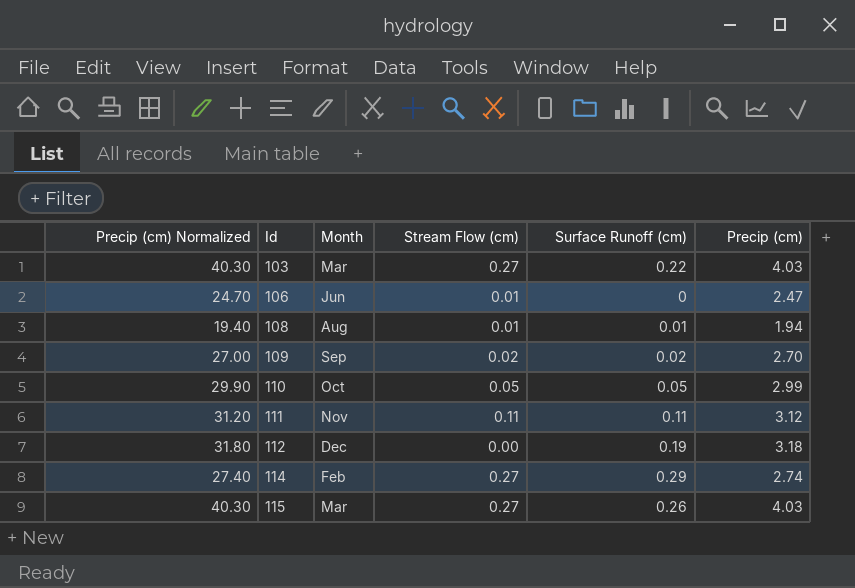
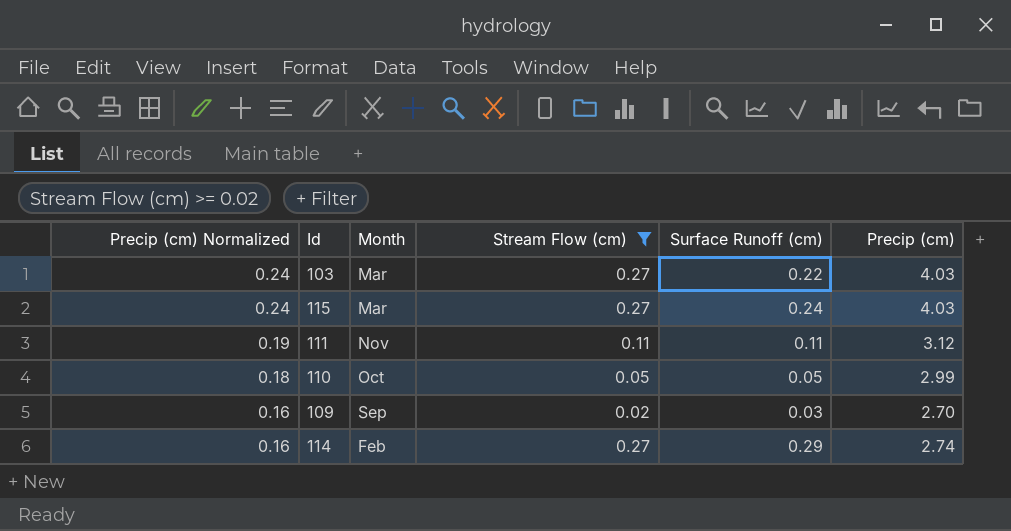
filter: none -> Stream Flow (cm) >= 0.02
row order: Id ascending -> Precip (cm) Normalized descending
column Precip (cm) Normalized | formula: [Precip (cm)] * 10 -> [Precip (cm)] * 0.06
115 | Surface Runoff (cm): 0.26 -> 0.24
109 | Surface Runoff (cm): 0.02 -> 0.03

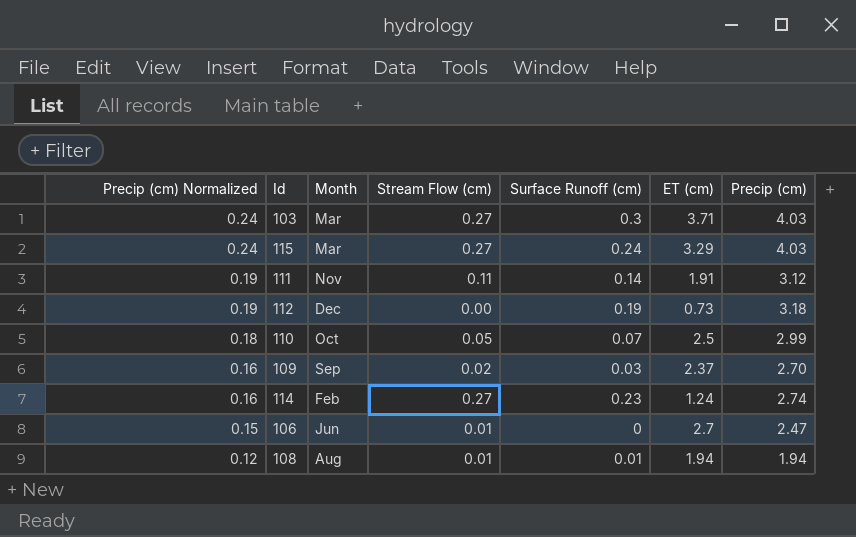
filter: Stream Flow (cm) >= 0.02 -> none
column ET (cm) | position: none -> 6
103 | Surface Runoff (cm): 0.22 -> 0.3
111 | Surface Runoff (cm): 0.11 -> 0.14
110 | Surface Runoff (cm): 0.05 -> 0.07
114 | Surface Runoff (cm): 0.29 -> 0.23

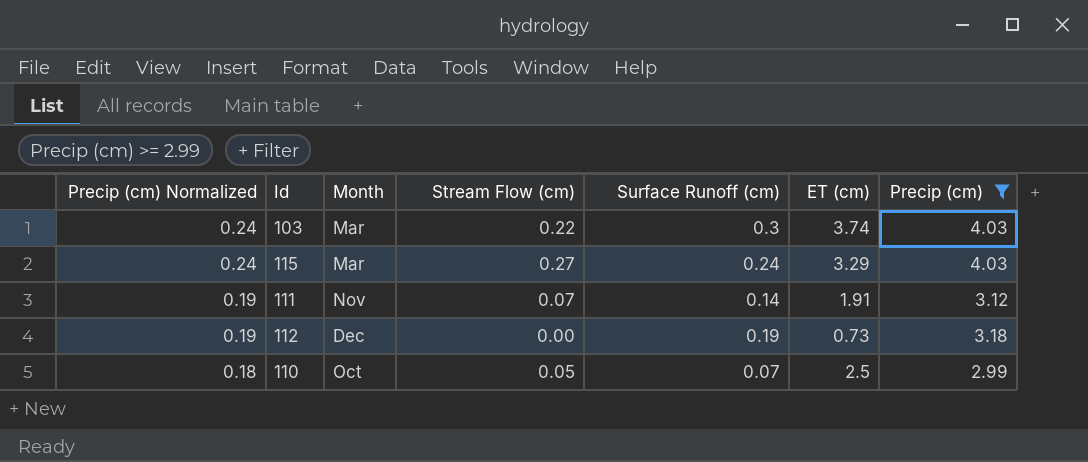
filter: none -> Precip (cm) >= 2.99
103 | Stream Flow (cm): 0.27 -> 0.22
103 | ET (cm): 3.71 -> 3.74
111 | Stream Flow (cm): 0.11 -> 0.07

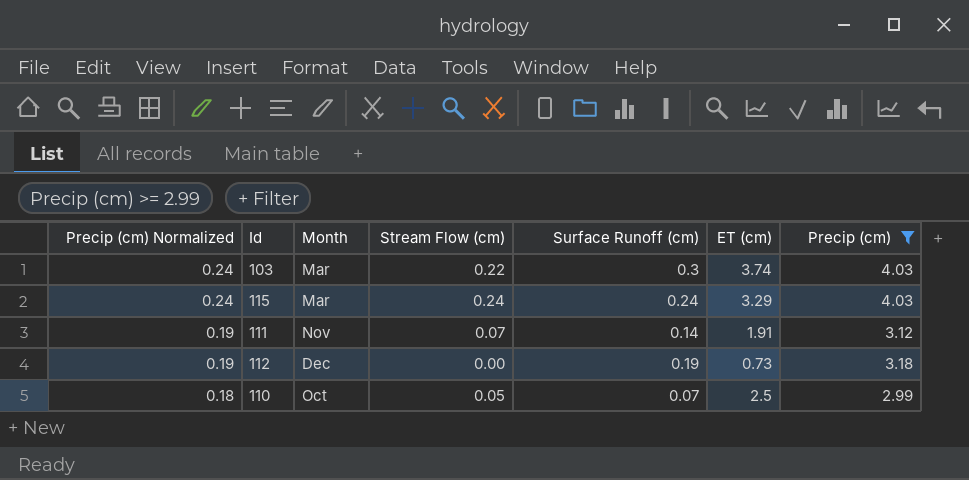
115 | Stream Flow (cm): 0.27 -> 0.24

